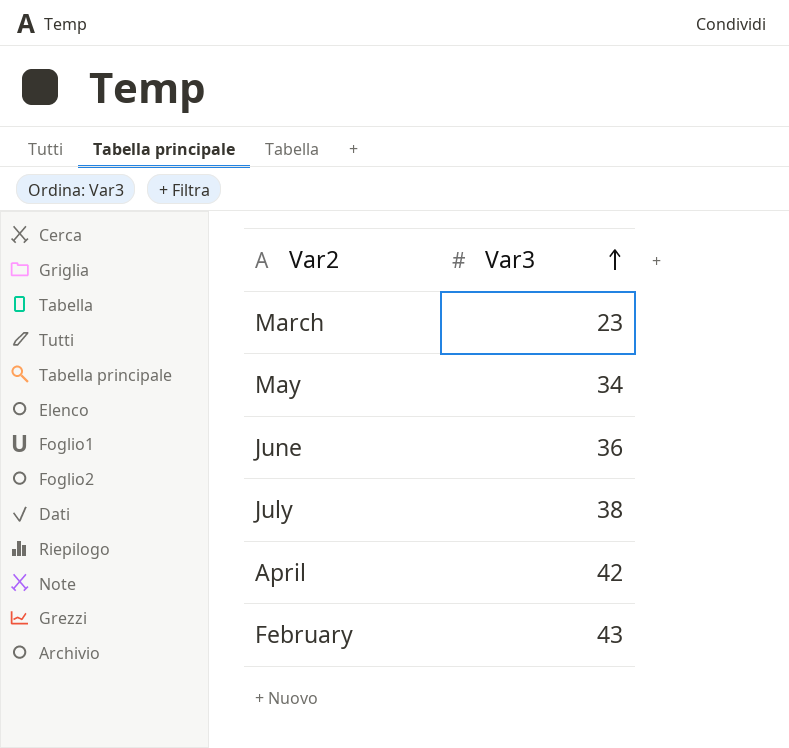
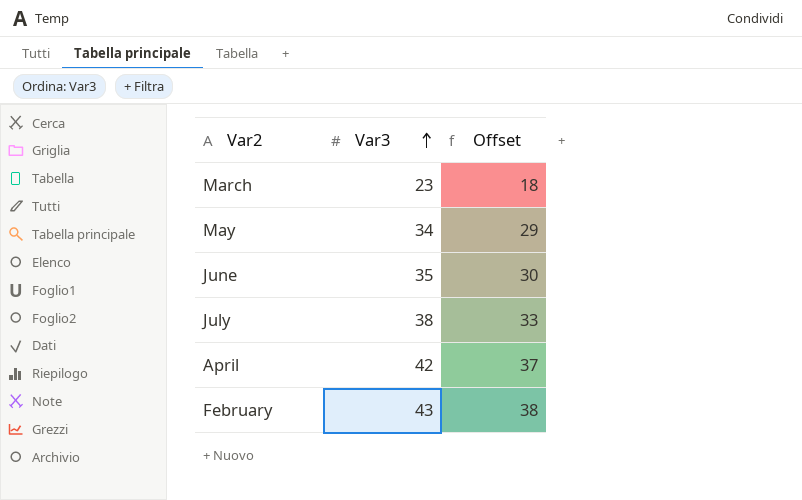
column Offset | formula: none -> [Var3] - 5
June | Var3: 36 -> 35

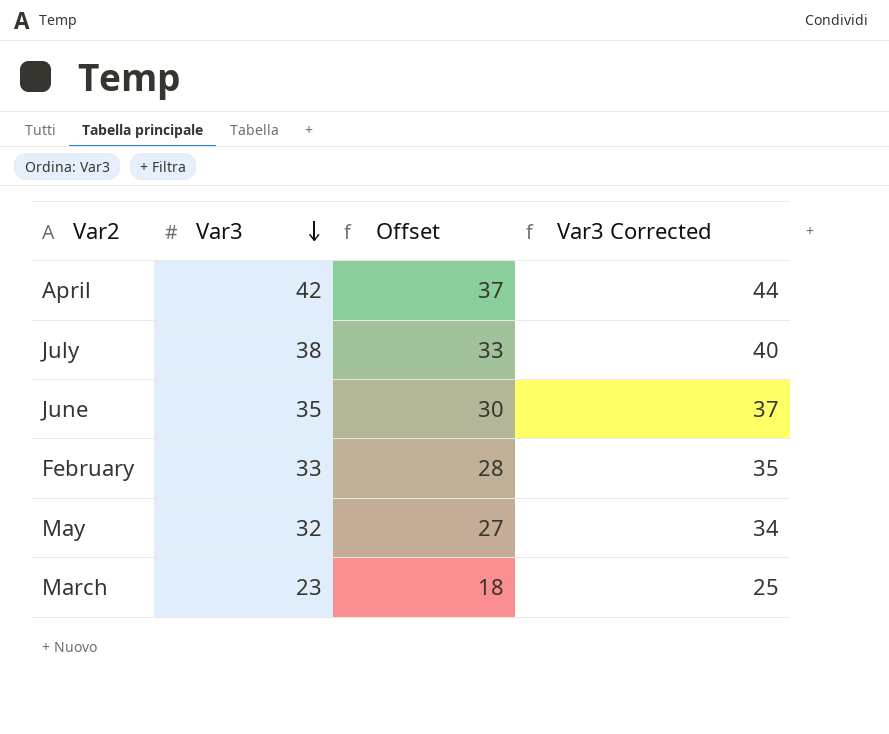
row order: Var3 ascending -> Var3 descending
column Var3 Corrected | formula: none -> [Var3] + 2
February | Var3: 43 -> 33
February | Offset: 38 -> 28
May | Var3: 34 -> 32
May | Offset: 29 -> 27

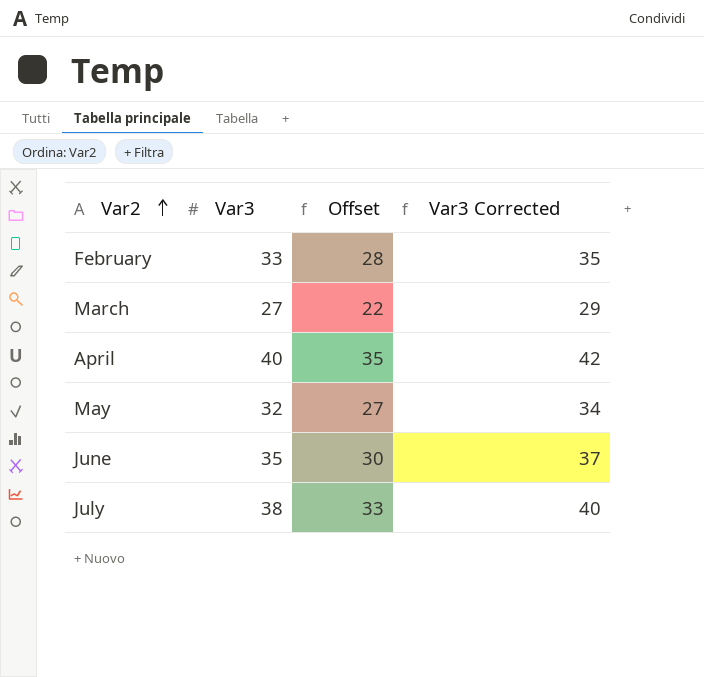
row order: Var3 descending -> Var2 ascending
March | Var3: 23 -> 27
March | Offset: 18 -> 22
March | Var3 Corrected: 25 -> 29
April | Var3: 42 -> 40
April | Offset: 37 -> 35
April | Var3 Corrected: 44 -> 42

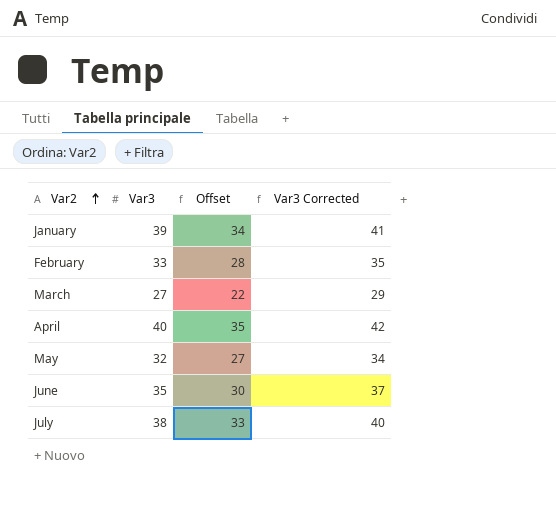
row January: none -> 39 | 34 | 41

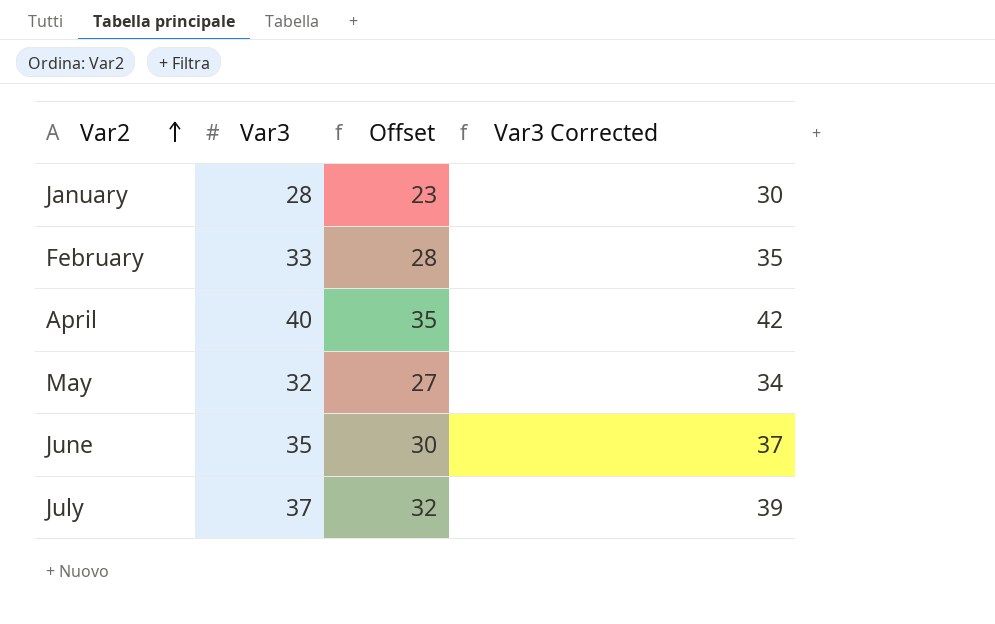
row March: 27 | 22 | 29 -> none
January | Var3: 39 -> 28
January | Offset: 34 -> 23
January | Var3 Corrected: 41 -> 30
July | Var3: 38 -> 37
July | Offset: 33 -> 32
July | Var3 Corrected: 40 -> 39

